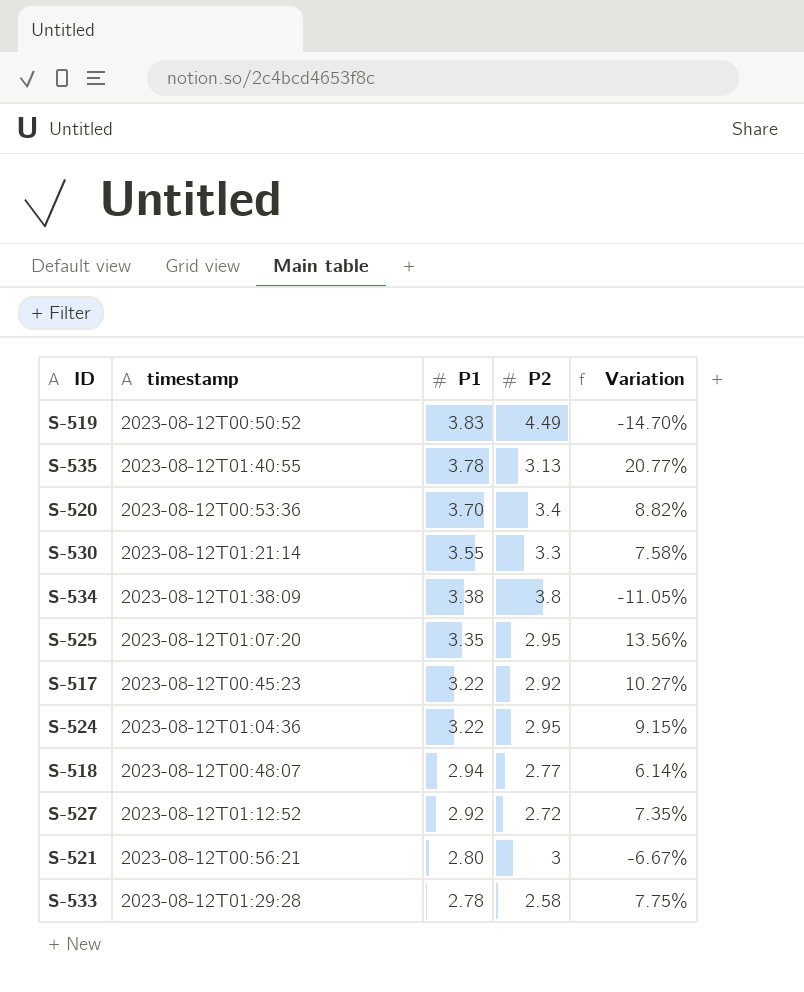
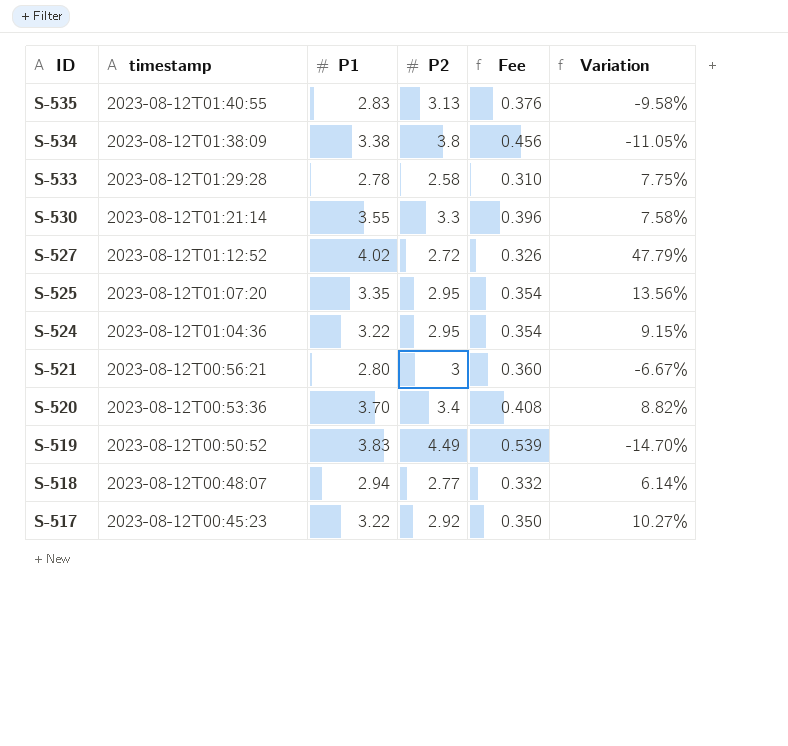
row order: P1 descending -> ID descending
column Fee | formula: none -> [P2] * 0.12
S-535 | P1: 3.78 -> 2.83
S-535 | Variation: 20.77% -> -9.58%
S-527 | P1: 2.92 -> 4.02
S-527 | Variation: 7.35% -> 47.79%

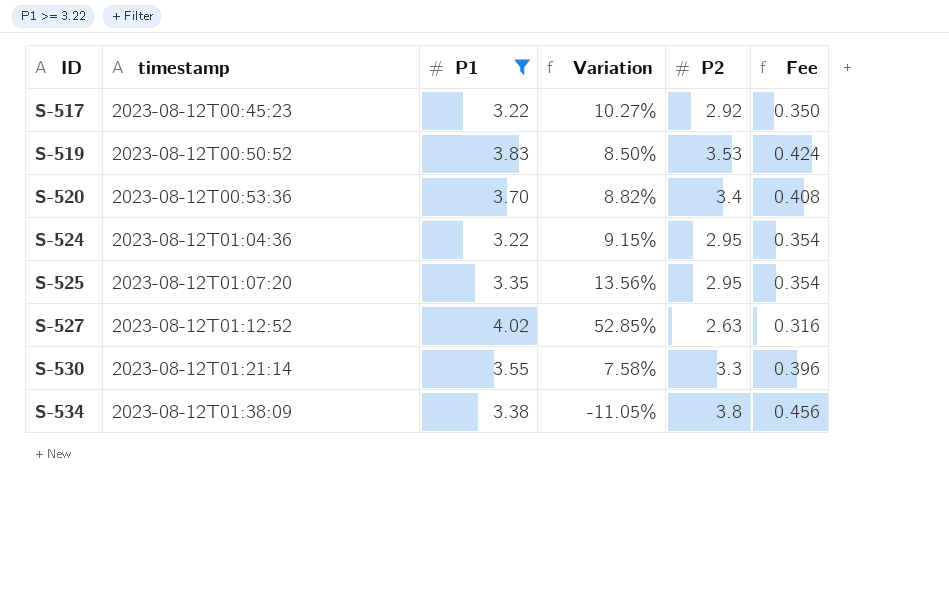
filter: none -> P1 >= 3.22
row order: ID descending -> ID ascending
column Variation | position: 6 -> 4
S-519 | Variation: -14.70% -> 8.50%
S-519 | P2: 4.49 -> 3.53
S-519 | Fee: 0.539 -> 0.424
S-527 | Variation: 47.79% -> 52.85%
S-527 | P2: 2.72 -> 2.63
S-527 | Fee: 0.326 -> 0.316

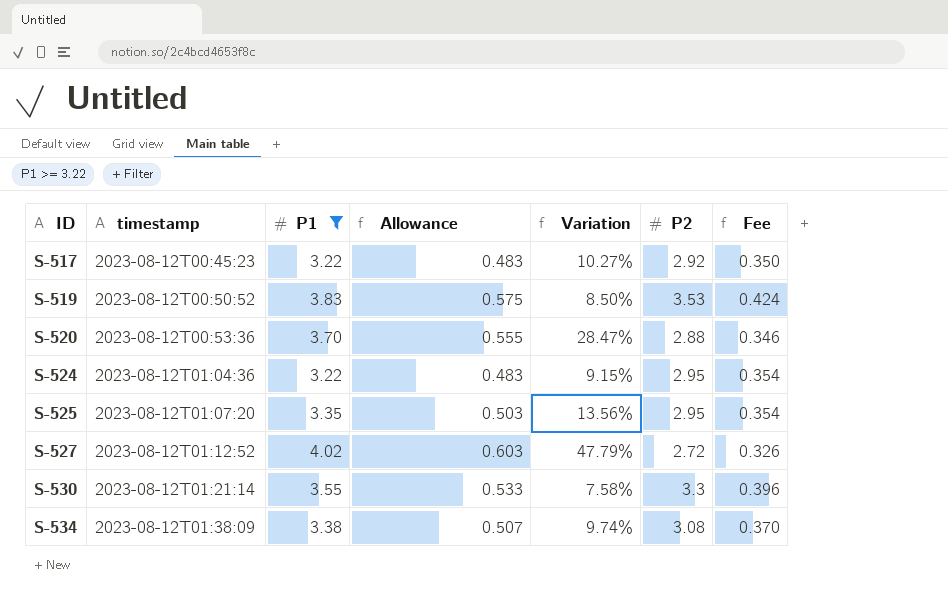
column Allowance | formula: none -> [P1] * 0.15
S-520 | Variation: 8.82% -> 28.47%
S-520 | P2: 3.4 -> 2.88
S-520 | Fee: 0.408 -> 0.346
S-527 | Variation: 52.85% -> 47.79%
S-527 | P2: 2.63 -> 2.72
S-527 | Fee: 0.316 -> 0.326
S-534 | Variation: -11.05% -> 9.74%
S-534 | P2: 3.8 -> 3.08
S-534 | Fee: 0.456 -> 0.370

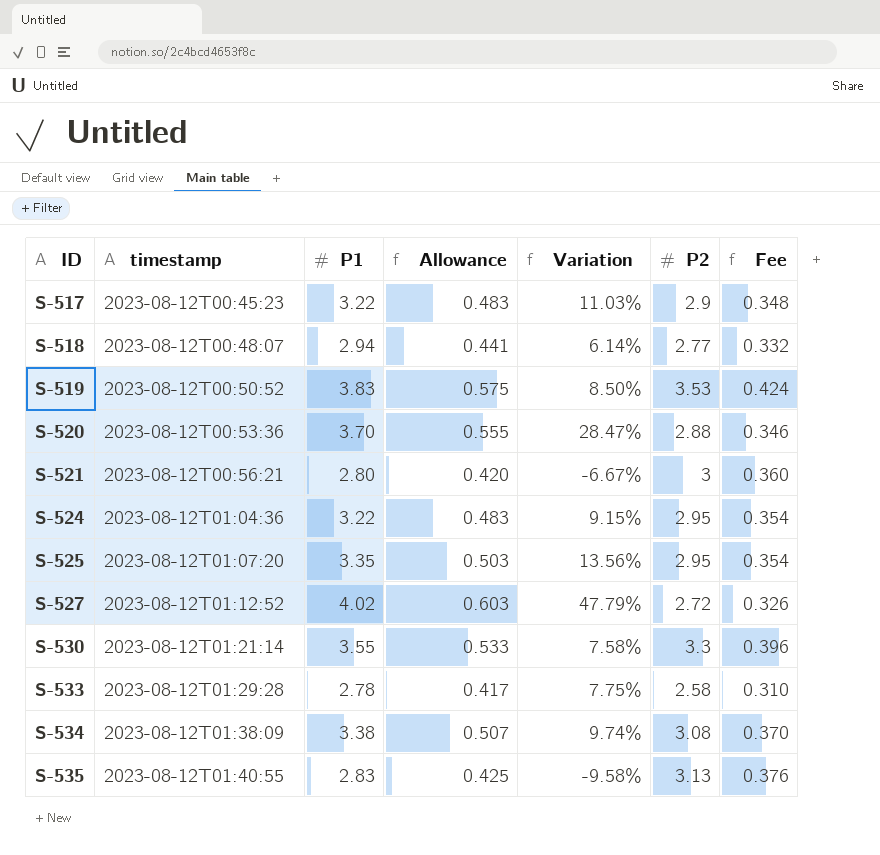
filter: P1 >= 3.22 -> none
S-517 | Variation: 10.27% -> 11.03%
S-517 | P2: 2.92 -> 2.9
S-517 | Fee: 0.350 -> 0.348

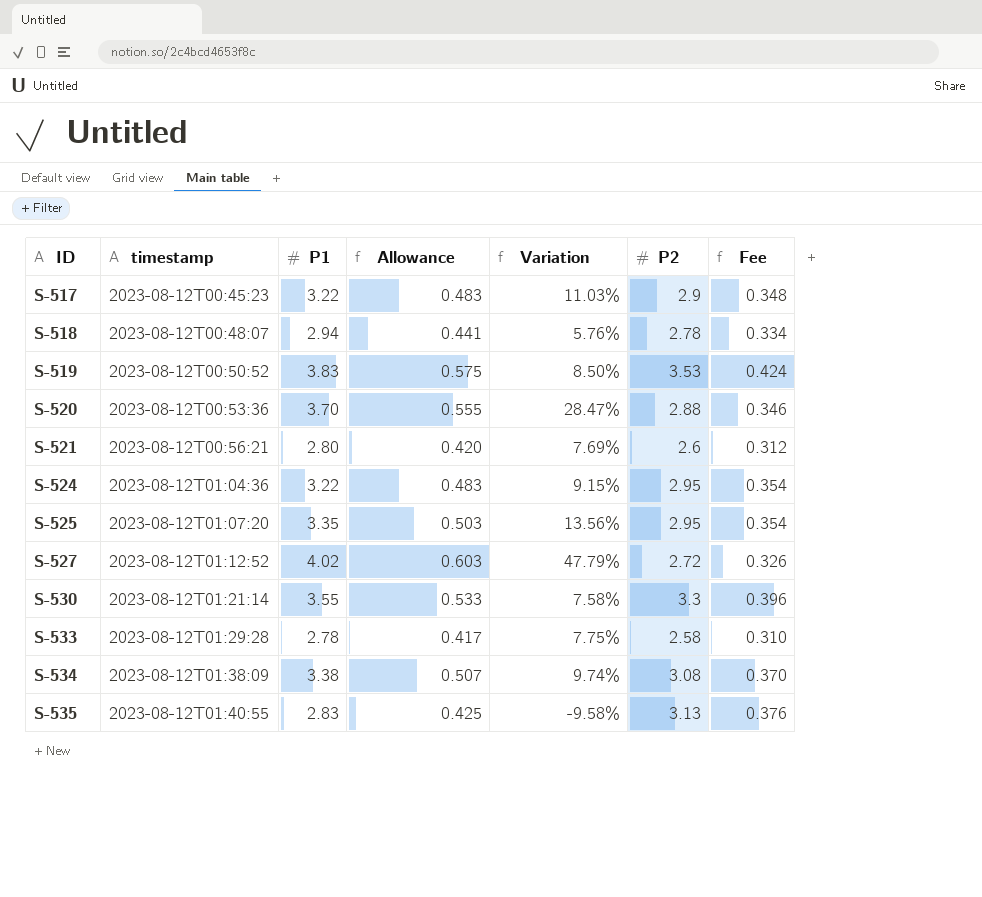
S-518 | Variation: 6.14% -> 5.76%
S-518 | P2: 2.77 -> 2.78
S-518 | Fee: 0.332 -> 0.334
S-521 | Variation: -6.67% -> 7.69%
S-521 | P2: 3 -> 2.6
S-521 | Fee: 0.360 -> 0.312

